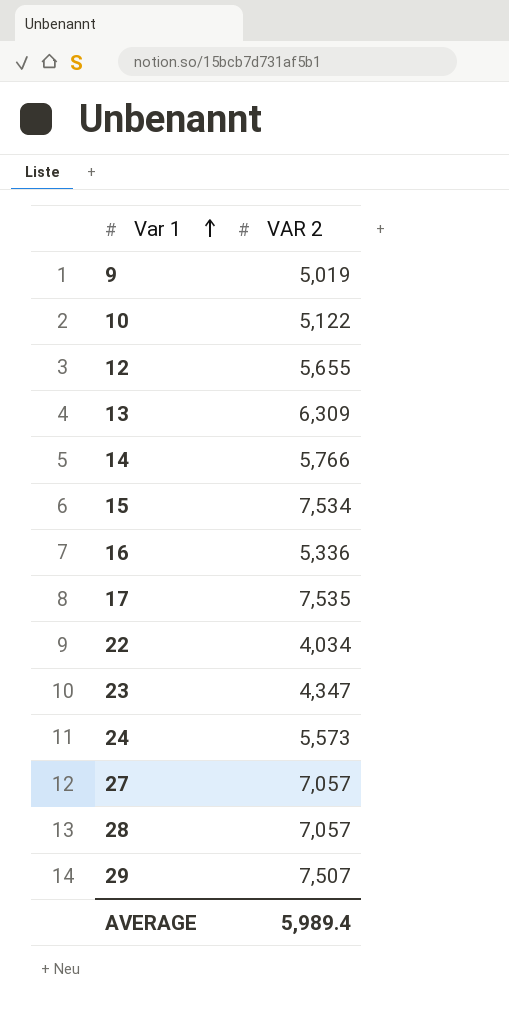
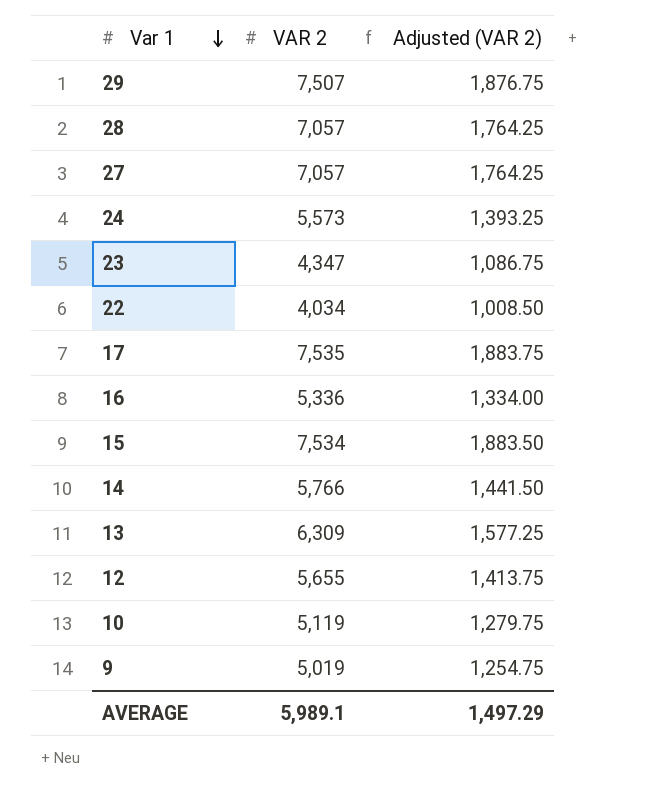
row order: Var 1 ascending -> Var 1 descending
column Adjusted (VAR 2) | formula: none -> [VAR 2] * 0.25
10 | VAR 2: 5,122 -> 5,119
AVERAGE | VAR 2: 5,989.4 -> 5,989.1

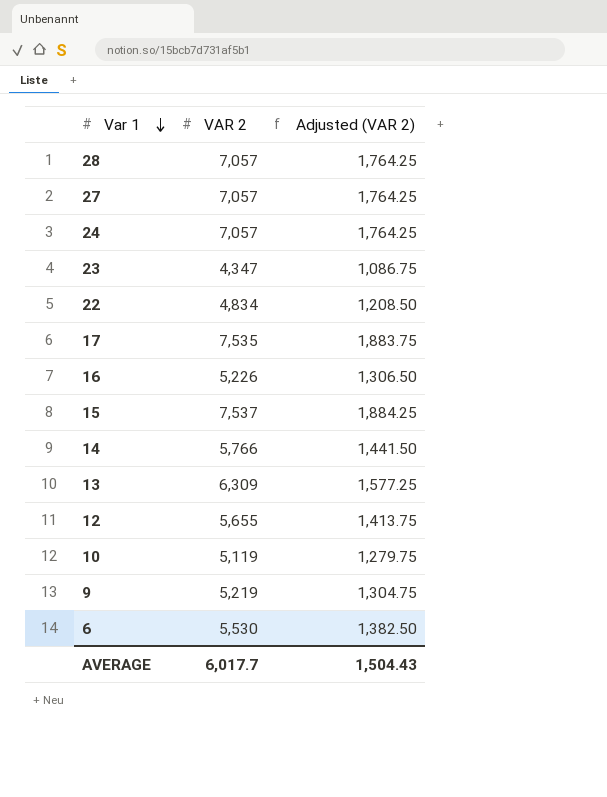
row 29: 7,507 | 1,876.75 -> none
24 | VAR 2: 5,573 -> 7,057
24 | Adjusted (VAR 2): 1,393.25 -> 1,764.25
22 | VAR 2: 4,034 -> 4,834
22 | Adjusted (VAR 2): 1,008.50 -> 1,208.50
16 | VAR 2: 5,336 -> 5,226
16 | Adjusted (VAR 2): 1,334.00 -> 1,306.50
15 | VAR 2: 7,534 -> 7,537
15 | Adjusted (VAR 2): 1,883.50 -> 1,884.25
9 | VAR 2: 5,019 -> 5,219
9 | Adjusted (VAR 2): 1,254.75 -> 1,304.75
row 6: none -> 5,530 | 1,382.50
AVERAGE | VAR 2: 5,989.1 -> 6,017.7
AVERAGE | Adjusted (VAR 2): 1,497.29 -> 1,504.43

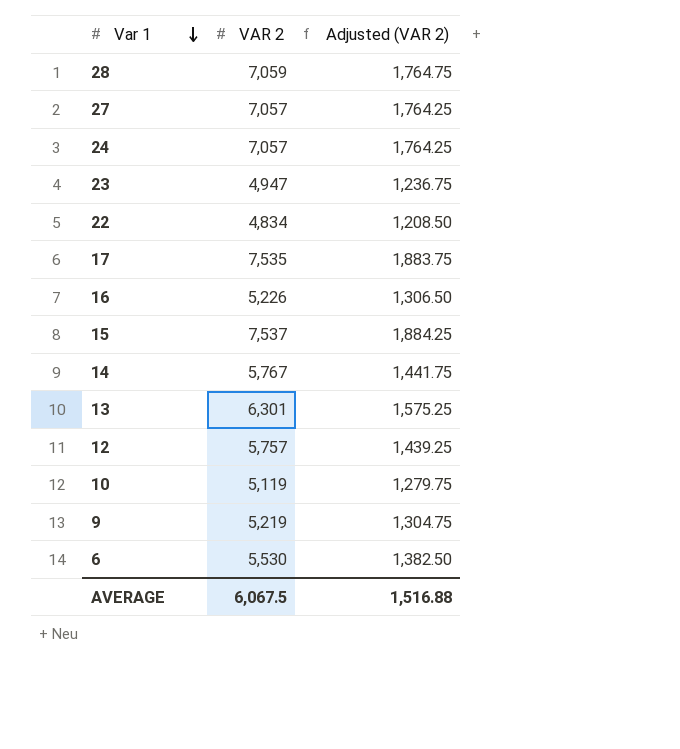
28 | VAR 2: 7,057 -> 7,059
28 | Adjusted (VAR 2): 1,764.25 -> 1,764.75
23 | VAR 2: 4,347 -> 4,947
23 | Adjusted (VAR 2): 1,086.75 -> 1,236.75
14 | VAR 2: 5,766 -> 5,767
14 | Adjusted (VAR 2): 1,441.50 -> 1,441.75
13 | VAR 2: 6,309 -> 6,301
13 | Adjusted (VAR 2): 1,577.25 -> 1,575.25
12 | VAR 2: 5,655 -> 5,757
12 | Adjusted (VAR 2): 1,413.75 -> 1,439.25
AVERAGE | VAR 2: 6,017.7 -> 6,067.5
AVERAGE | Adjusted (VAR 2): 1,504.43 -> 1,516.88

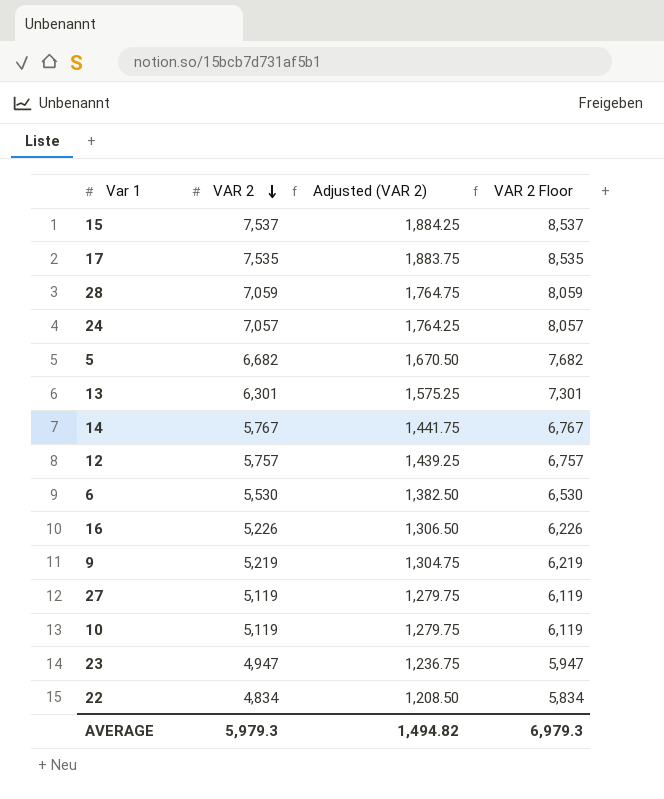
row order: Var 1 descending -> VAR 2 descending
column VAR 2 Floor | formula: none -> [VAR 2] + 1000
row 5: none -> 6,682 | 1,670.50 | 7,682
27 | VAR 2: 7,057 -> 5,119
27 | Adjusted (VAR 2): 1,764.25 -> 1,279.75
AVERAGE | VAR 2: 6,067.5 -> 5,979.3
AVERAGE | Adjusted (VAR 2): 1,516.88 -> 1,494.82

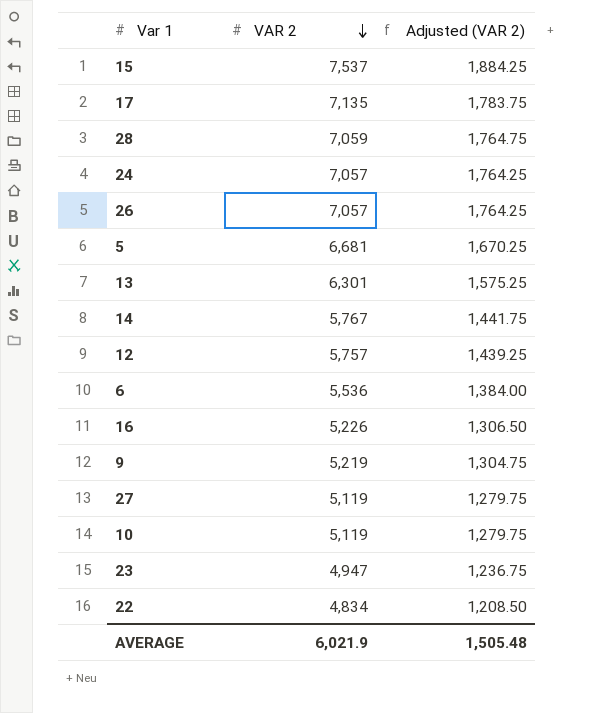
column VAR 2 Floor | formula: [VAR 2] + 1000 -> none
17 | VAR 2: 7,535 -> 7,135
17 | Adjusted (VAR 2): 1,883.75 -> 1,783.75
row 26: none -> 7,057 | 1,764.25
5 | VAR 2: 6,682 -> 6,681
5 | Adjusted (VAR 2): 1,670.50 -> 1,670.25
6 | VAR 2: 5,530 -> 5,536
6 | Adjusted (VAR 2): 1,382.50 -> 1,384.00
AVERAGE | VAR 2: 5,979.3 -> 6,021.9
AVERAGE | Adjusted (VAR 2): 1,494.82 -> 1,505.48

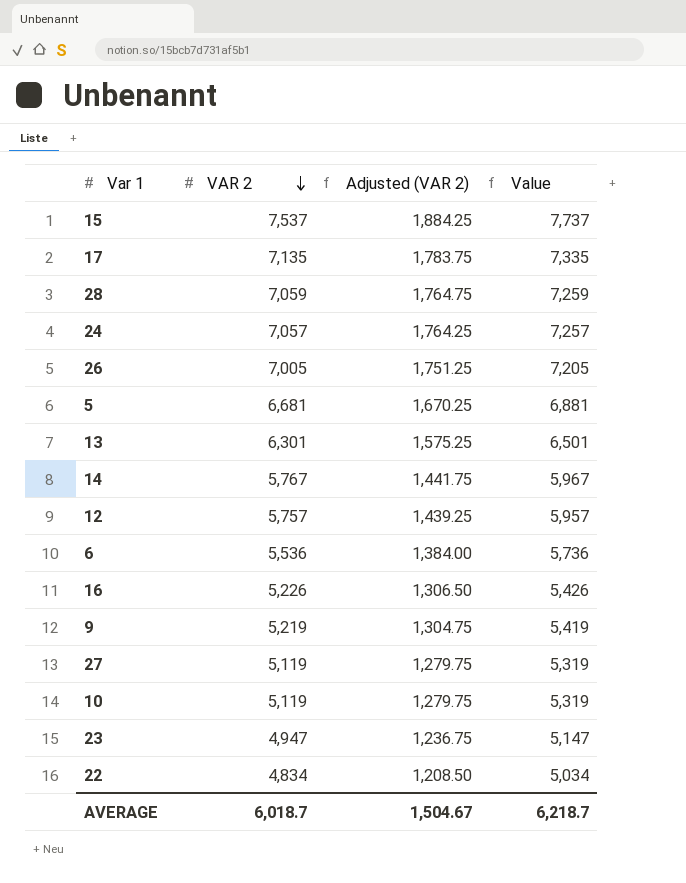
column Value | formula: none -> [VAR 2] + 200
26 | VAR 2: 7,057 -> 7,005
26 | Adjusted (VAR 2): 1,764.25 -> 1,751.25
AVERAGE | VAR 2: 6,021.9 -> 6,018.7
AVERAGE | Adjusted (VAR 2): 1,505.48 -> 1,504.67

